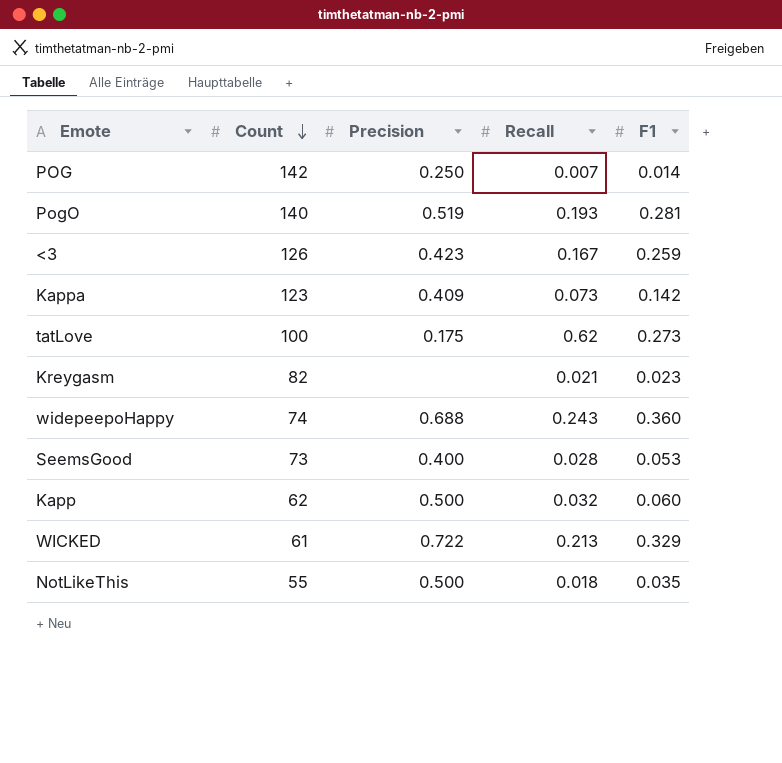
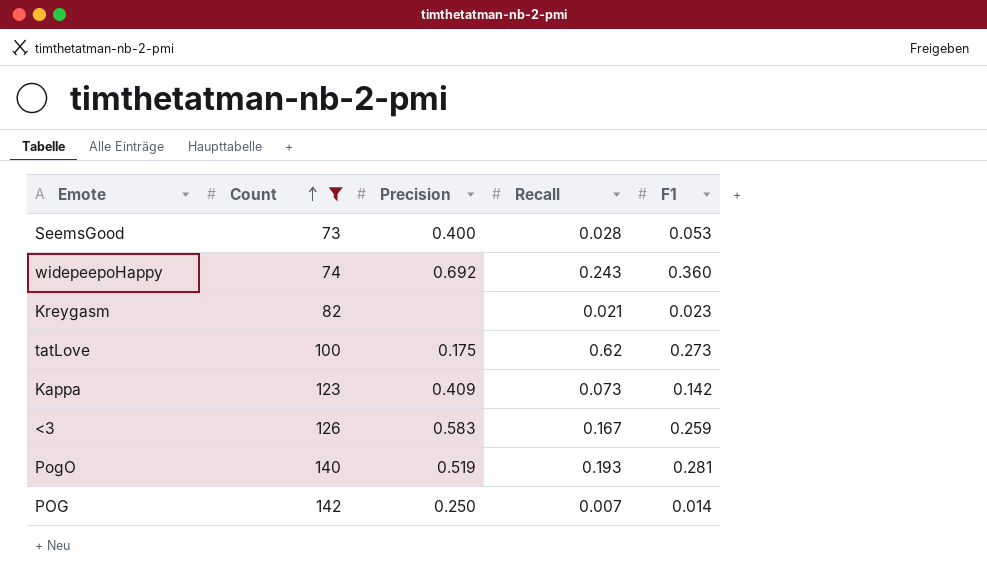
filter: none -> Count >= 73
row order: Count descending -> Count ascending
widepeepoHappy | Precision: 0.688 -> 0.692
<3 | Precision: 0.423 -> 0.583

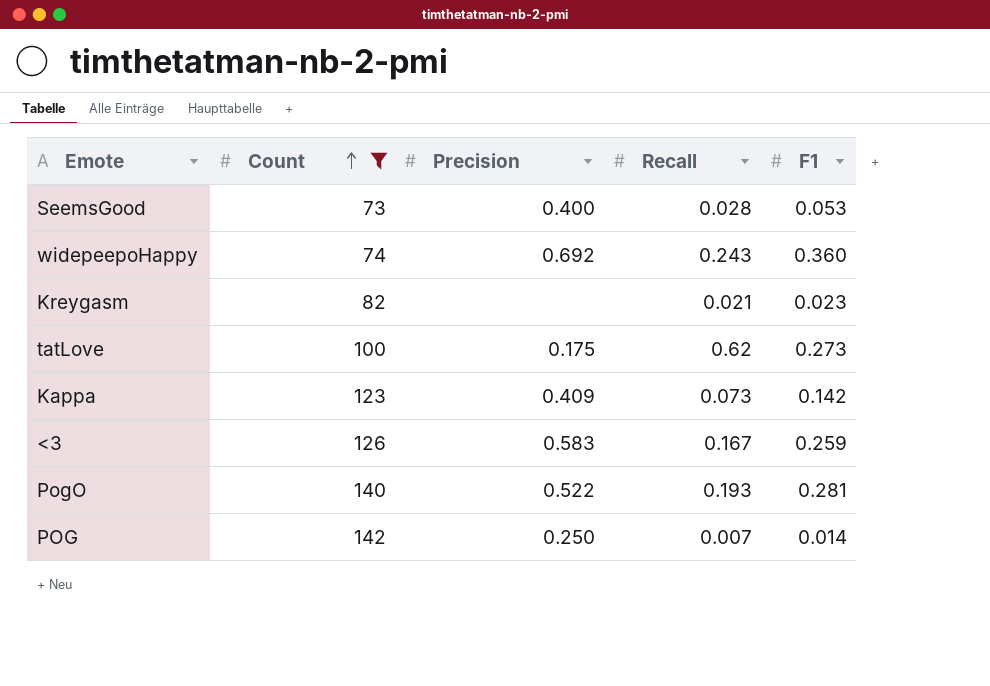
PogO | Precision: 0.519 -> 0.522

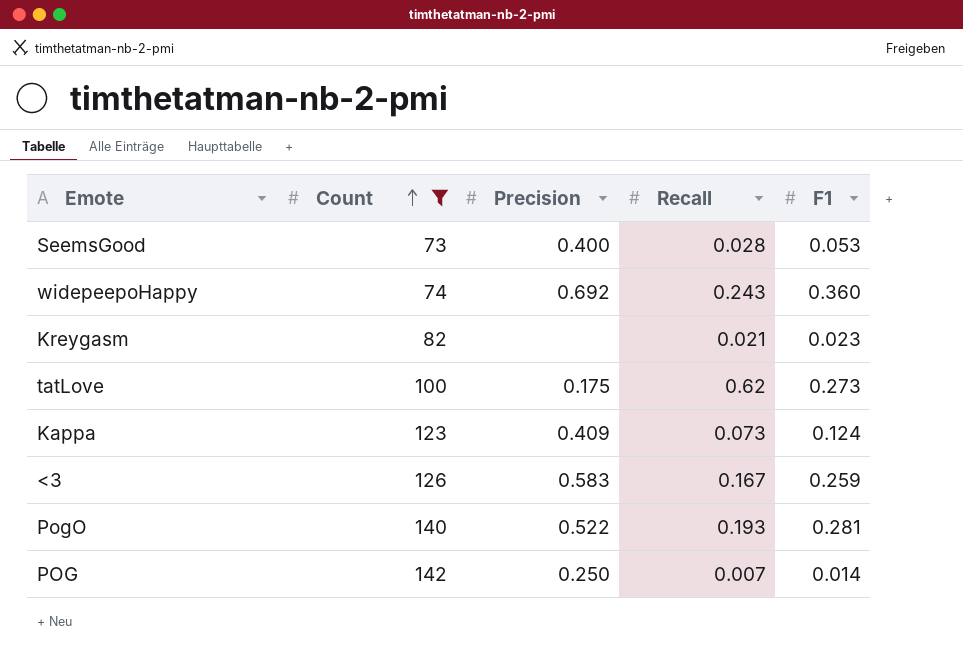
Kappa | F1: 0.142 -> 0.124

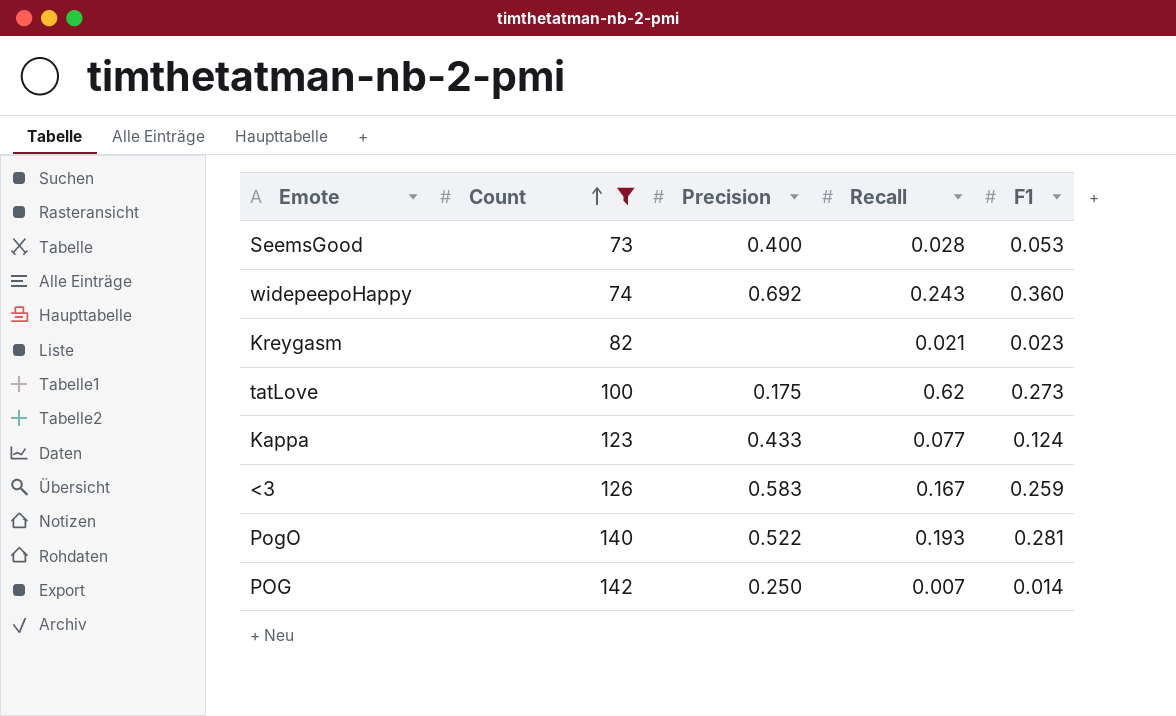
Kappa | Precision: 0.409 -> 0.433
Kappa | Recall: 0.073 -> 0.077

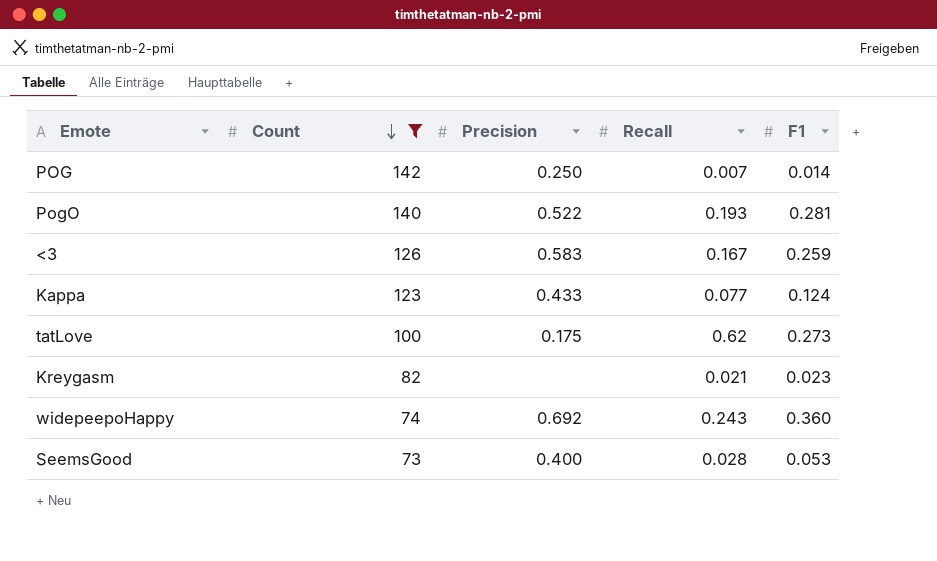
row order: Count ascending -> Count descending

